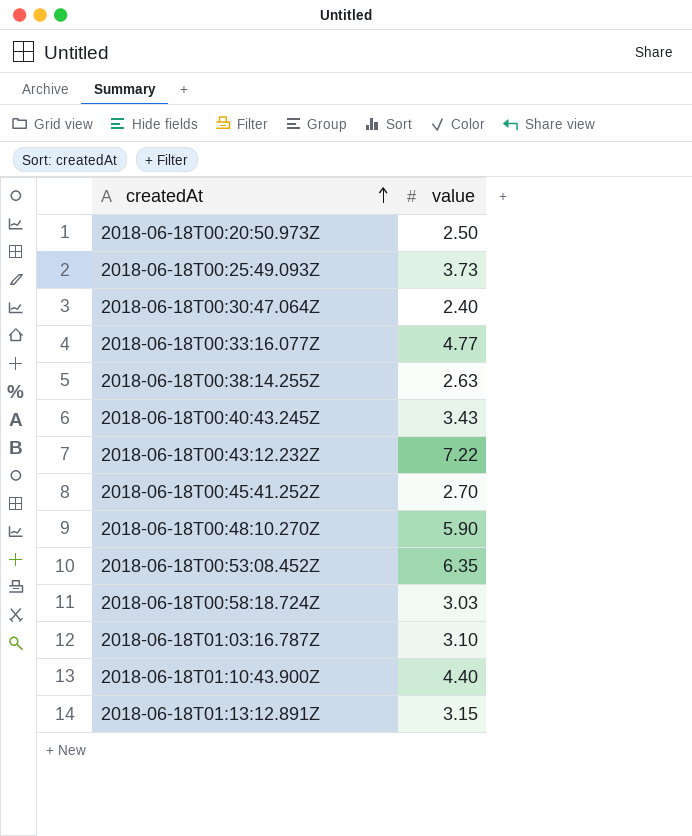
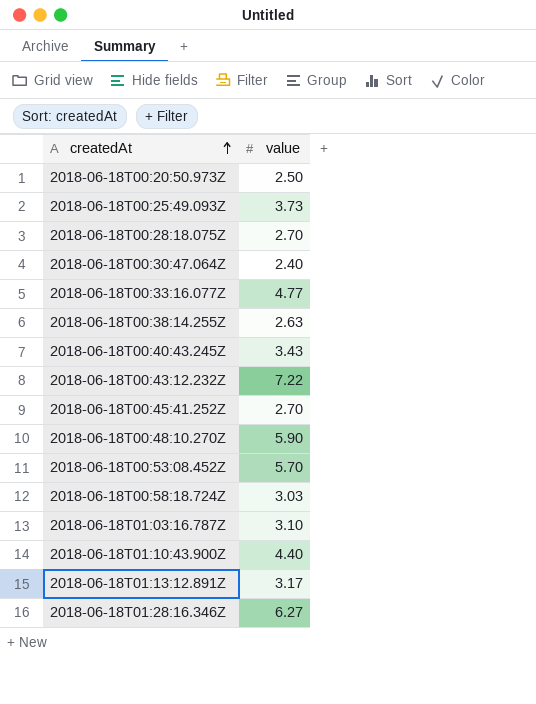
row 2018-06-18T00:28:18.075Z: none -> 2.70
2018-06-18T00:53:08.452Z | value: 6.35 -> 5.70
2018-06-18T01:13:12.891Z | value: 3.15 -> 3.17
row 2018-06-18T01:28:16.346Z: none -> 6.27

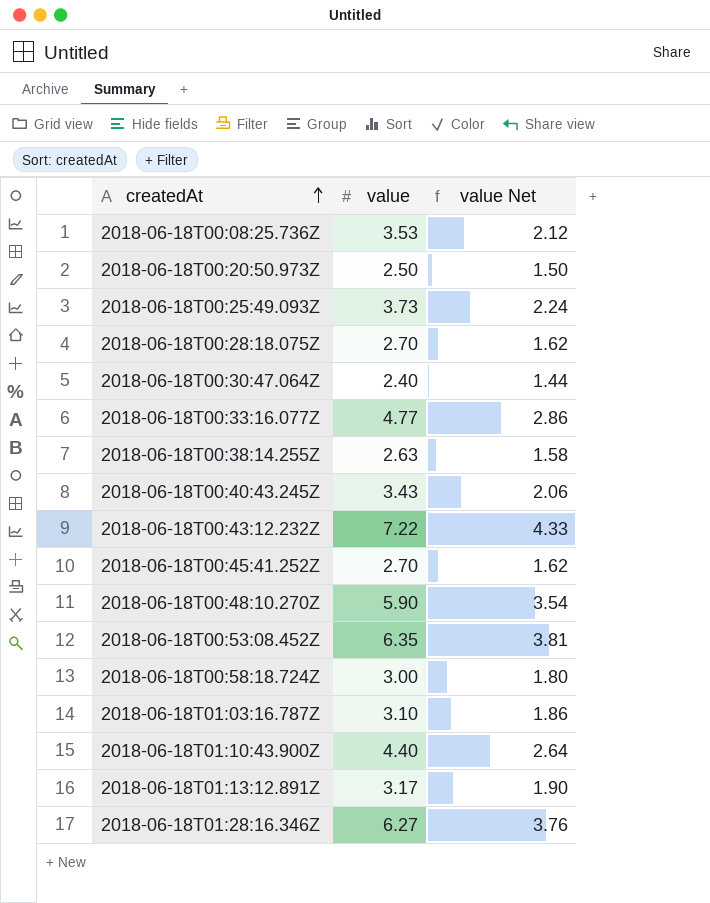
column value Net | formula: none -> [value] * 0.6
row 2018-06-18T00:08:25.736Z: none -> 3.53 | 2.12
2018-06-18T00:53:08.452Z | value: 5.70 -> 6.35
2018-06-18T00:58:18.724Z | value: 3.03 -> 3.00

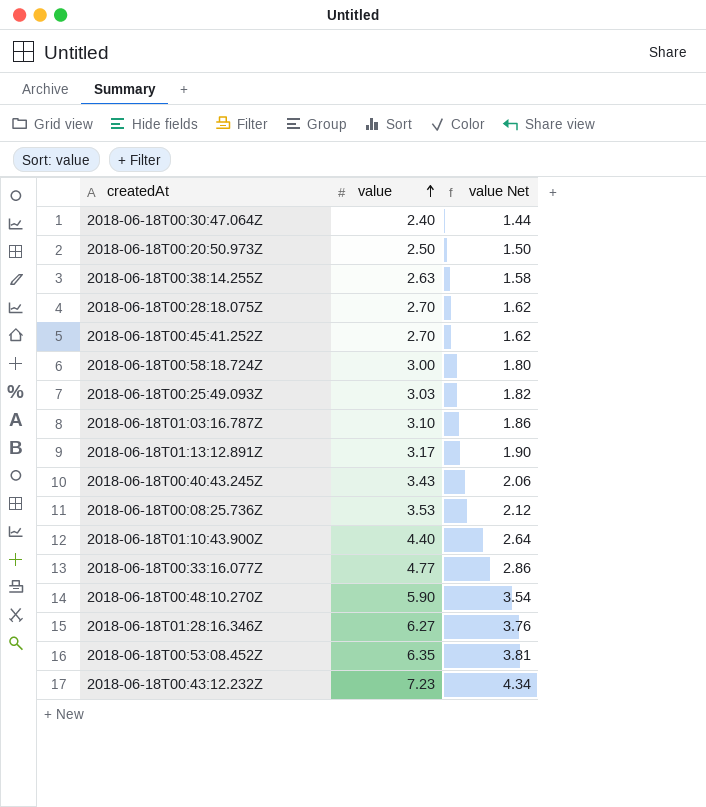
row order: createdAt ascending -> value ascending
2018-06-18T00:25:49.093Z | value: 3.73 -> 3.03
2018-06-18T00:25:49.093Z | value Net: 2.24 -> 1.82
2018-06-18T00:43:12.232Z | value: 7.22 -> 7.23
2018-06-18T00:43:12.232Z | value Net: 4.33 -> 4.34

